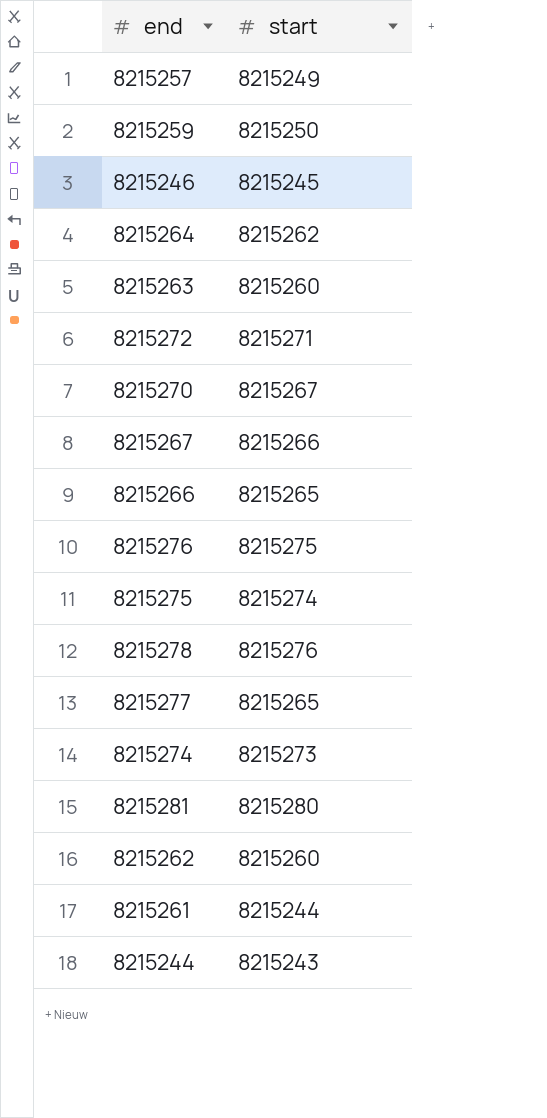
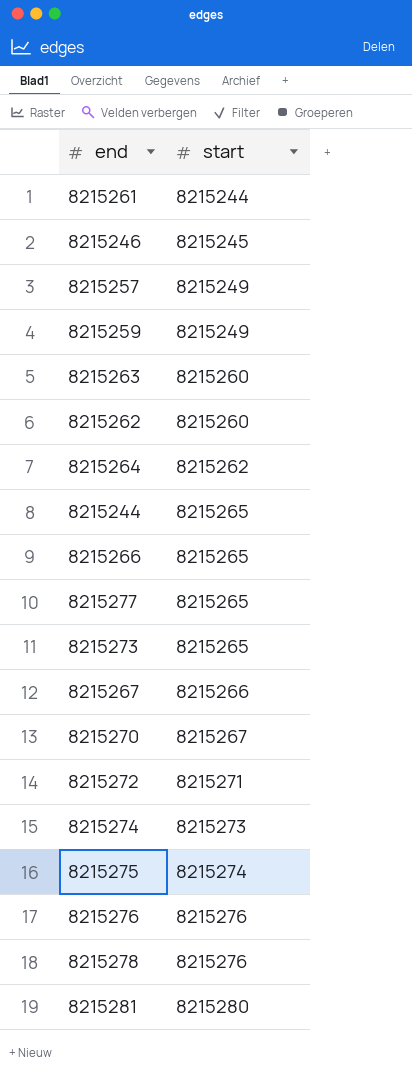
row order: none -> start ascending
8215259 | start: 8215250 -> 8215249
8215244 | start: 8215243 -> 8215265
row 8215273: none -> 8215265
8215276 | start: 8215275 -> 8215276

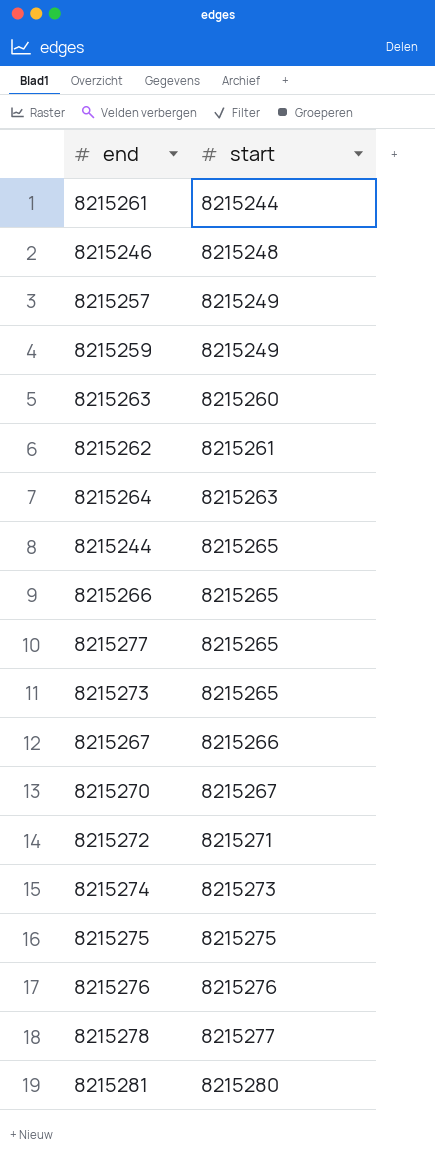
8215246 | start: 8215245 -> 8215248
8215262 | start: 8215260 -> 8215261
8215264 | start: 8215262 -> 8215263
8215275 | start: 8215274 -> 8215275
8215278 | start: 8215276 -> 8215277

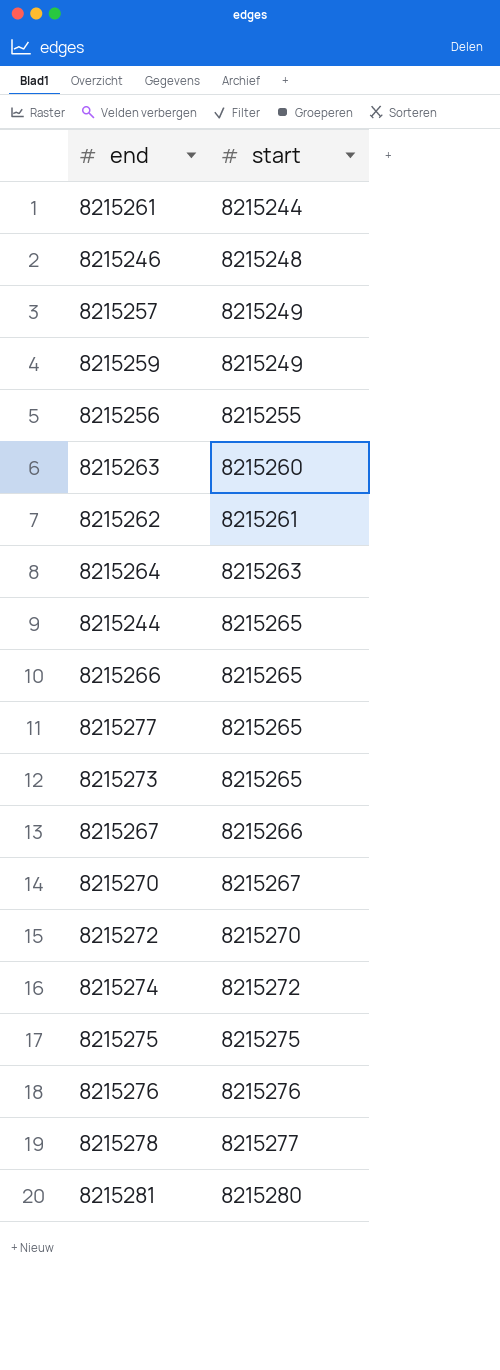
row 8215256: none -> 8215255
8215272 | start: 8215271 -> 8215270
8215274 | start: 8215273 -> 8215272

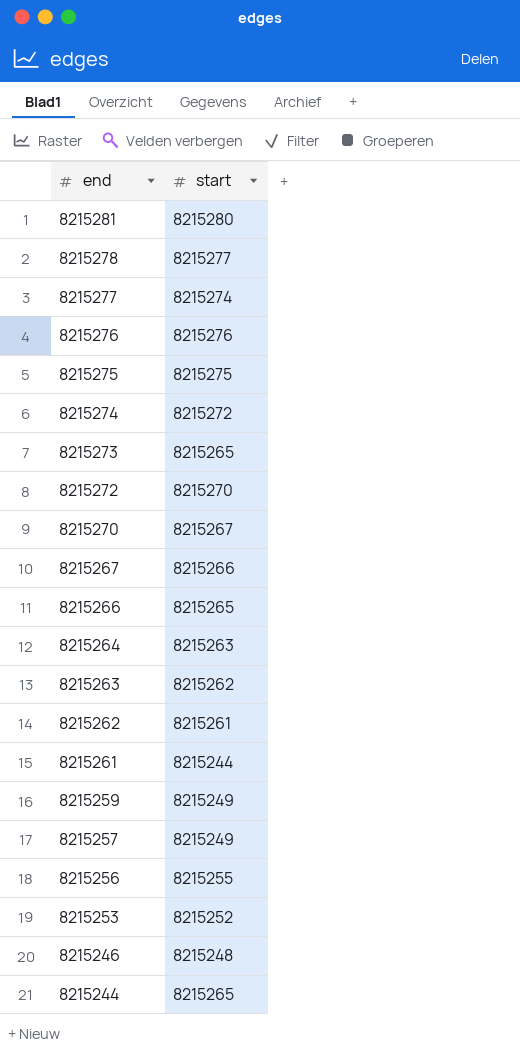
row order: start ascending -> end descending
8215277 | start: 8215265 -> 8215274
8215263 | start: 8215260 -> 8215262
row 8215253: none -> 8215252

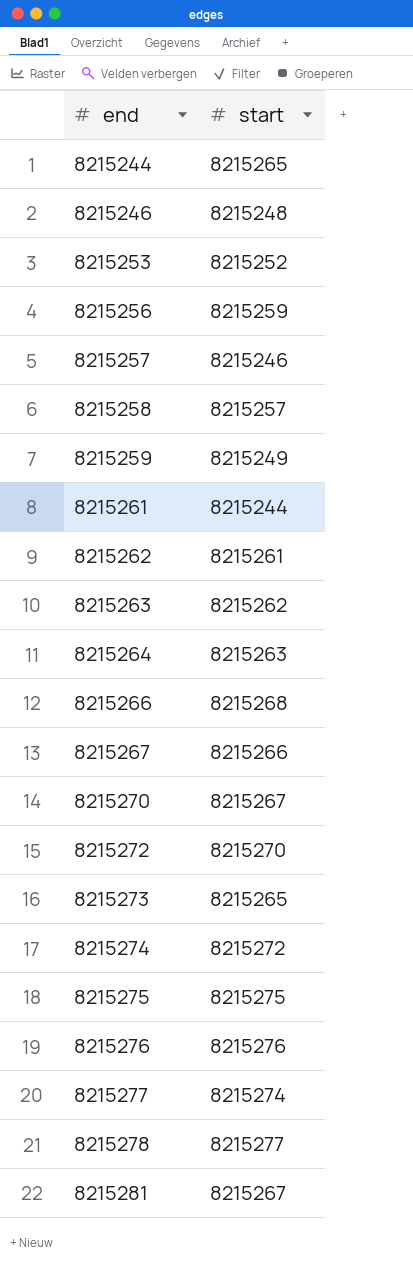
row order: end descending -> end ascending
8215256 | start: 8215255 -> 8215259
8215257 | start: 8215249 -> 8215246
row 8215258: none -> 8215257
8215266 | start: 8215265 -> 8215268
8215281 | start: 8215280 -> 8215267

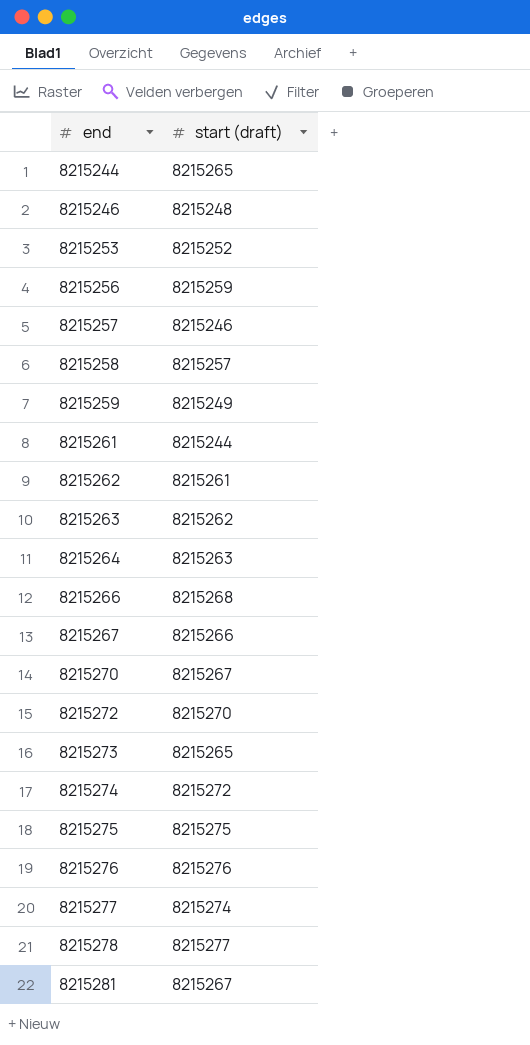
column name: start -> start (draft)

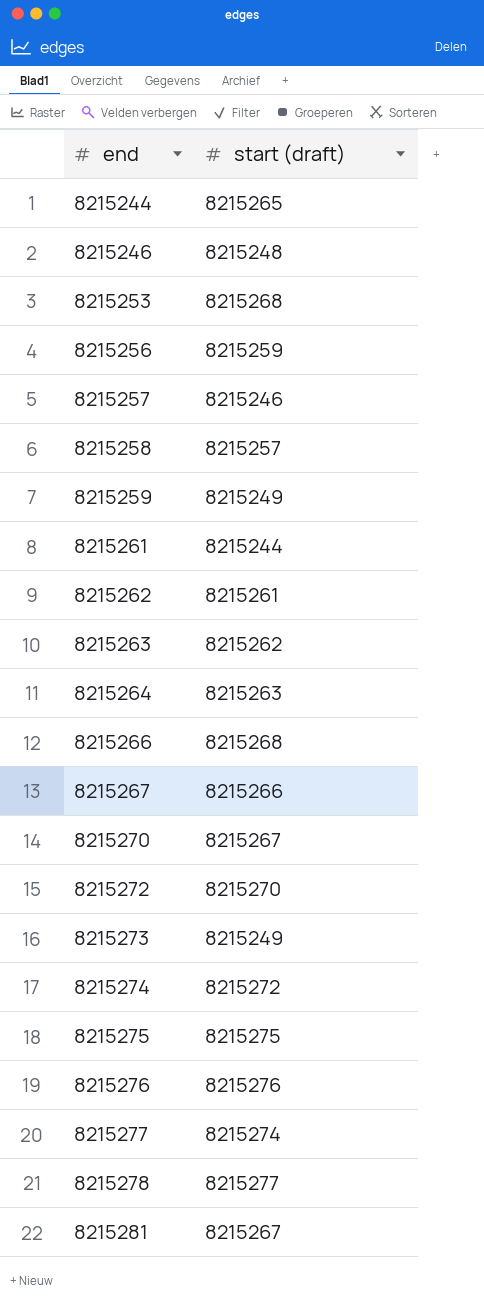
8215253 | start (draft): 8215252 -> 8215268
8215273 | start (draft): 8215265 -> 8215249

